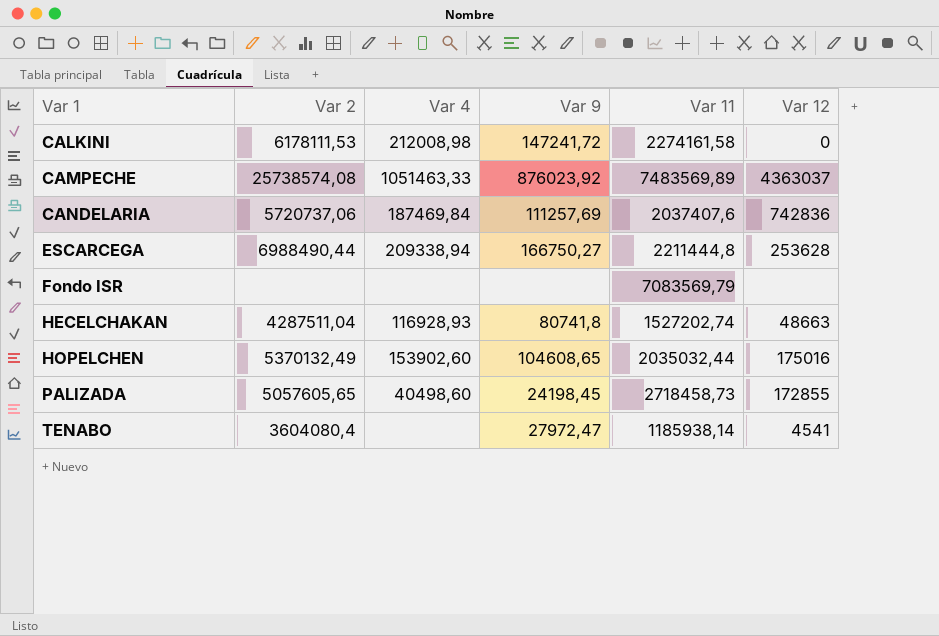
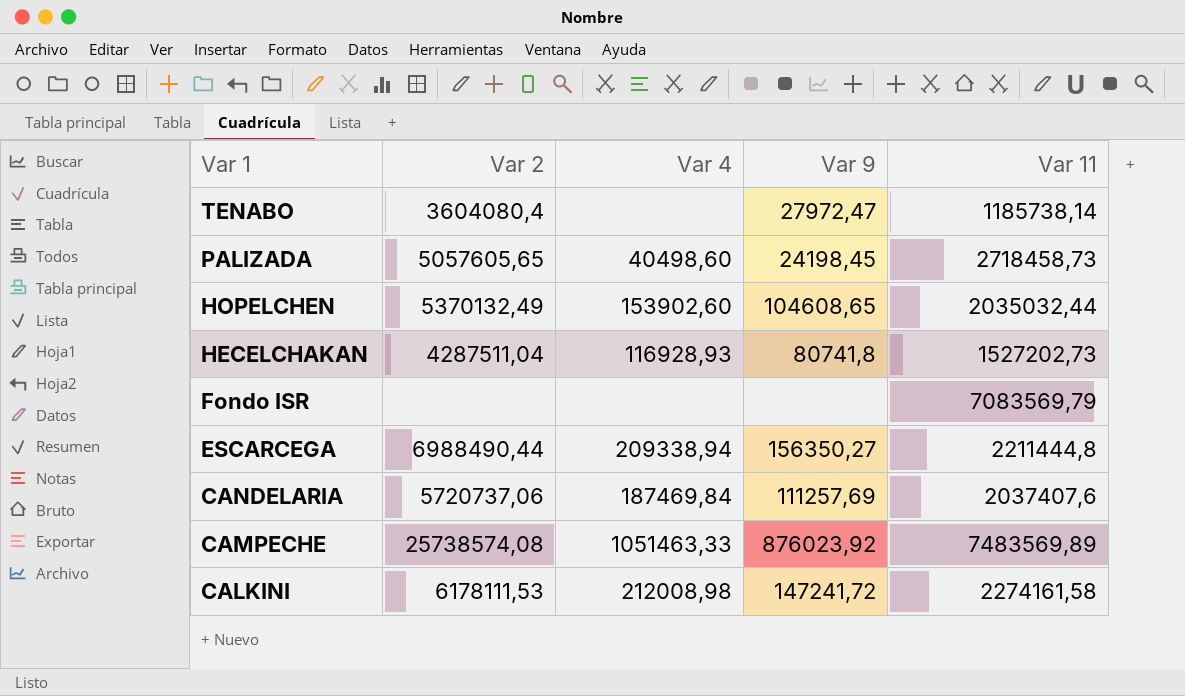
row order: Var 1 ascending -> Var 1 descending
column Var 12 | position: 6 -> none
TENABO | Var 11: 1185938,14 -> 1185738,14
HECELCHAKAN | Var 11: 1527202,74 -> 1527202,73
ESCARCEGA | Var 9: 166750,27 -> 156350,27

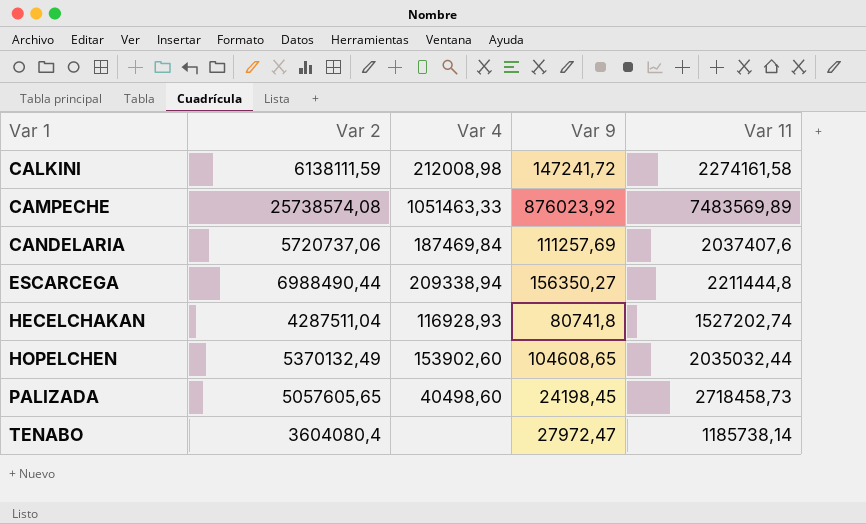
row order: Var 1 descending -> Var 1 ascending
row Fondo ISR: none | none | none | 7083569,79 -> none
CALKINI | Var 2: 6178111,53 -> 6138111,59
HECELCHAKAN | Var 11: 1527202,73 -> 1527202,74

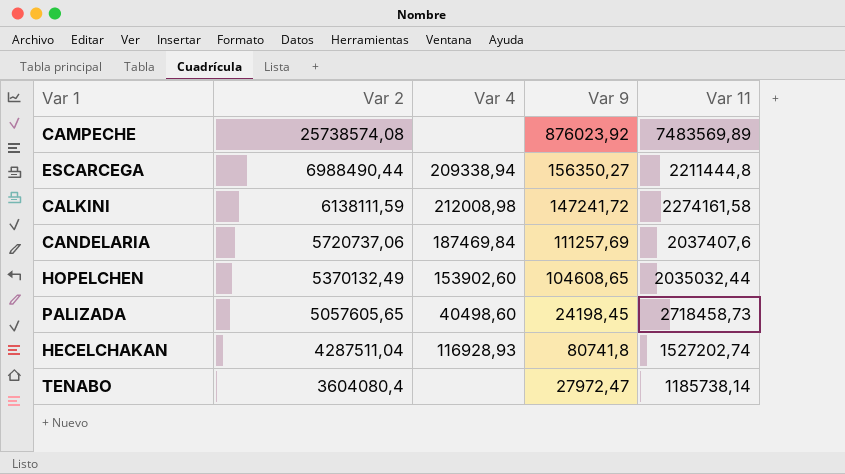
row order: Var 1 ascending -> Var 2 descending
CAMPECHE | Var 4: 1051463,33 -> none

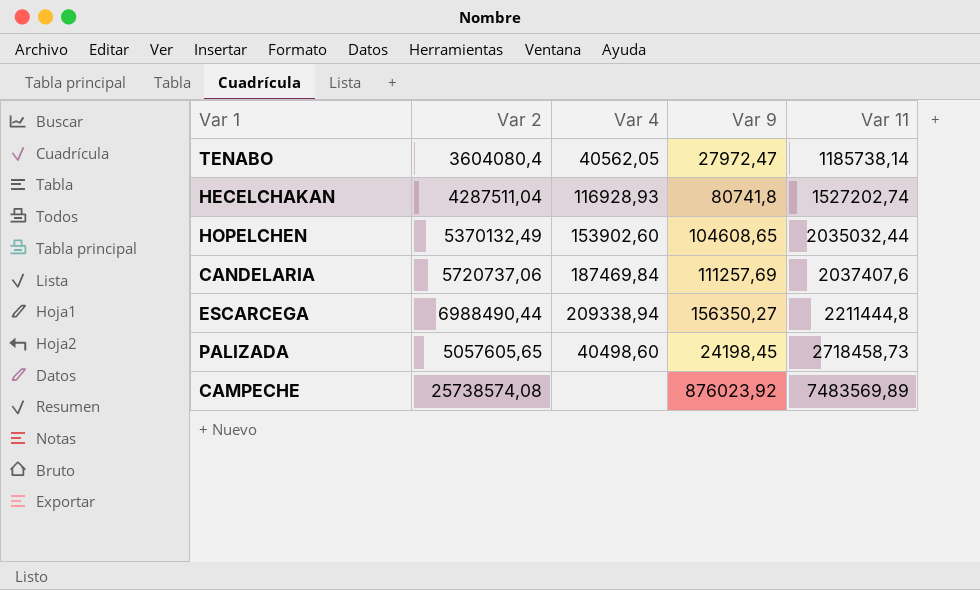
row order: Var 2 descending -> Var 11 ascending
row CALKINI: 6138111,59 | 212008,98 | 147241,72 | 2274161,58 -> none
TENABO | Var 4: none -> 40562,05

